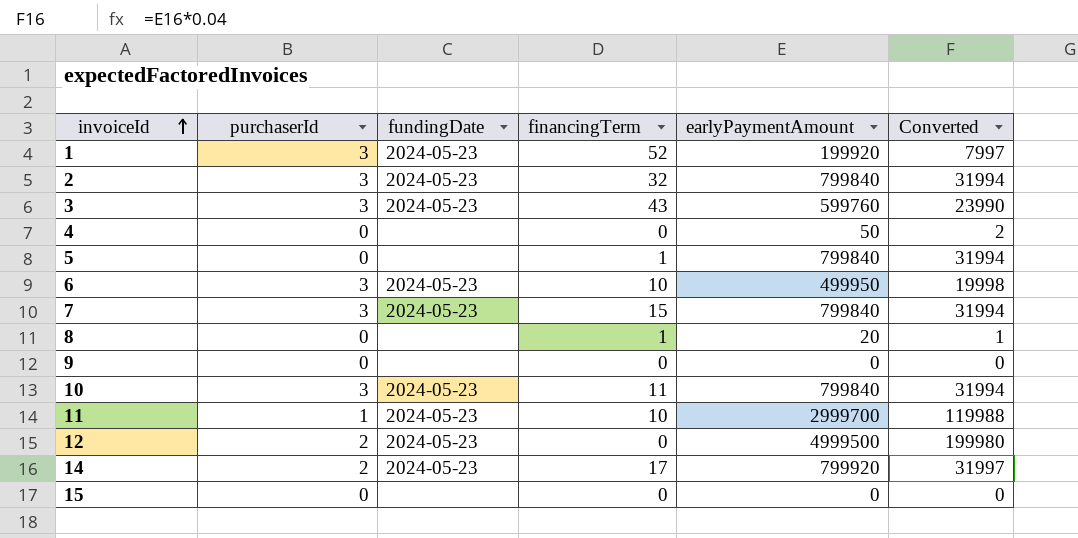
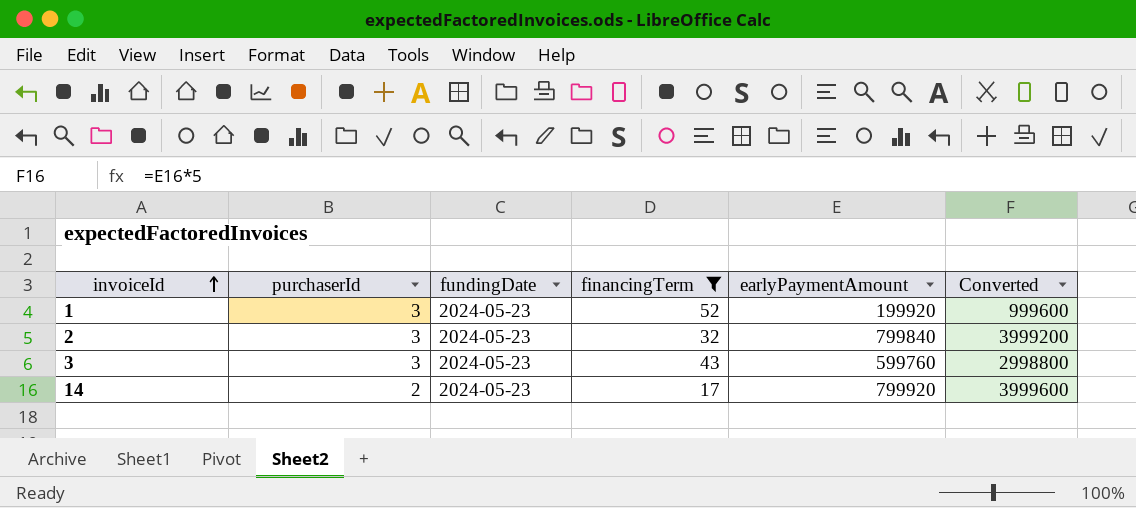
filter: none -> financingTerm >= 17
column Converted | formula: [earlyPaymentAmount] * 0.04 -> [earlyPaymentAmount] * 5

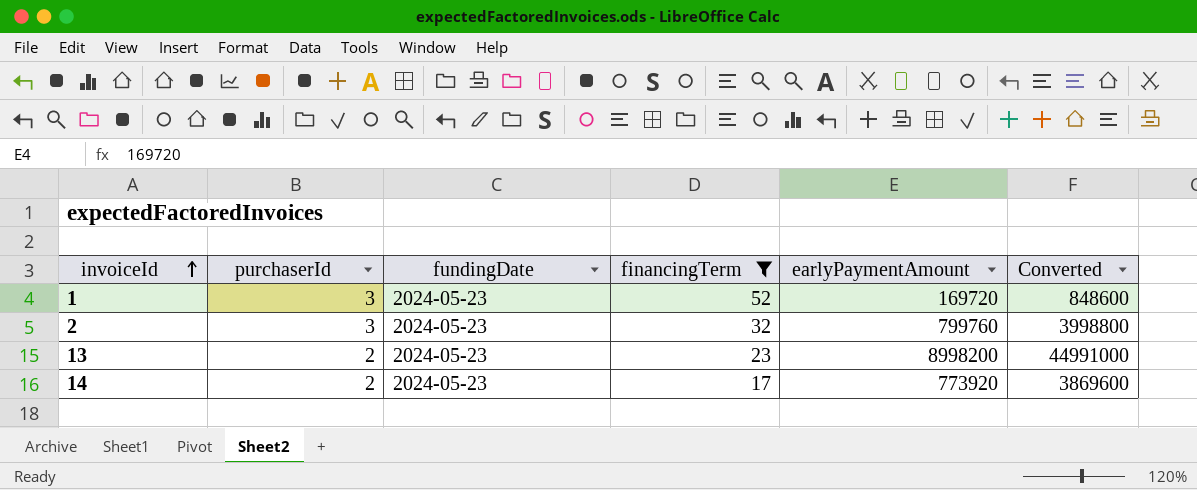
row 3: 3 | 2024-05-23 | 43 | 599760 | 2998800 -> none
1 | earlyPaymentAmount: 199920 -> 169720
1 | Converted: 999600 -> 848600
2 | earlyPaymentAmount: 799840 -> 799760
2 | Converted: 3999200 -> 3998800
row 13: none -> 2 | 2024-05-23 | 23 | 8998200 | 44991000
14 | earlyPaymentAmount: 799920 -> 773920
14 | Converted: 3999600 -> 3869600

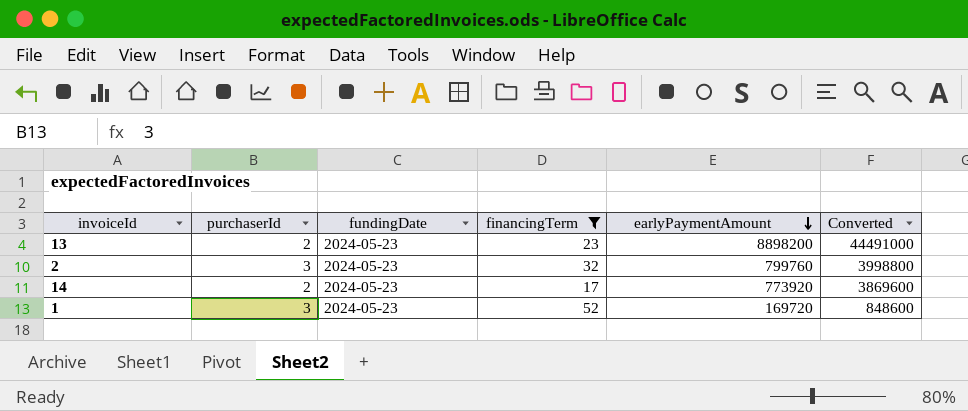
row order: invoiceId ascending -> earlyPaymentAmount descending
13 | earlyPaymentAmount: 8998200 -> 8898200
13 | Converted: 44991000 -> 44491000

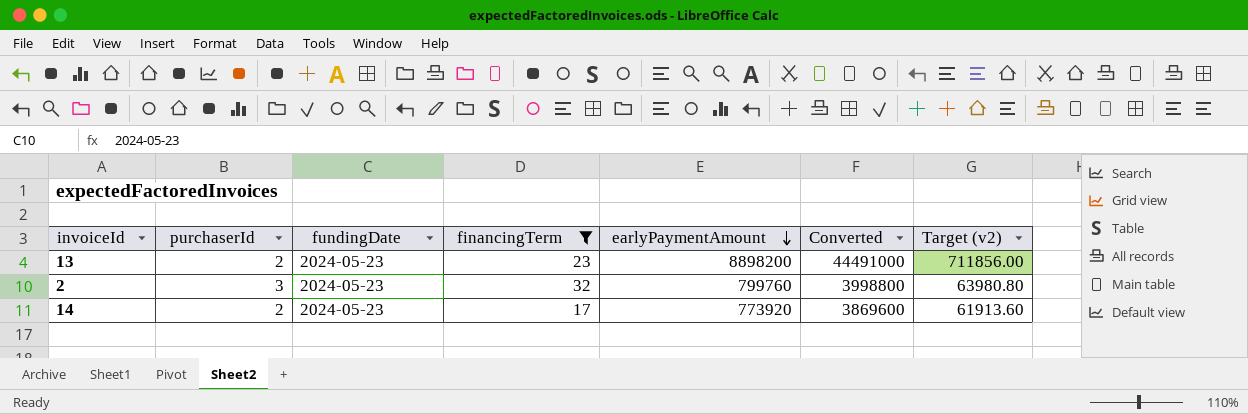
column Target (v2) | formula: none -> [earlyPaymentAmount] * 0.08
row 1: 3 | 2024-05-23 | 52 | 169720 | 848600 -> none

